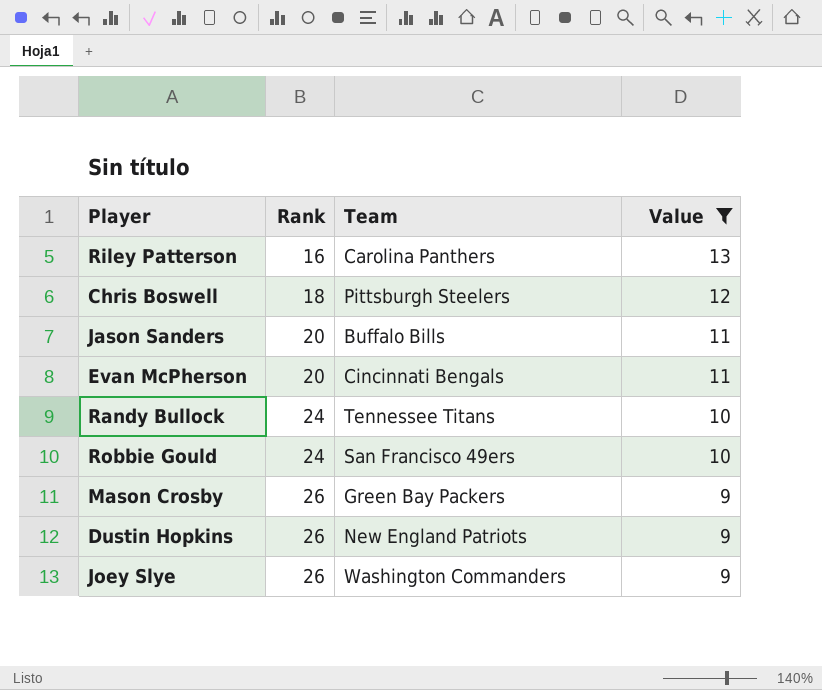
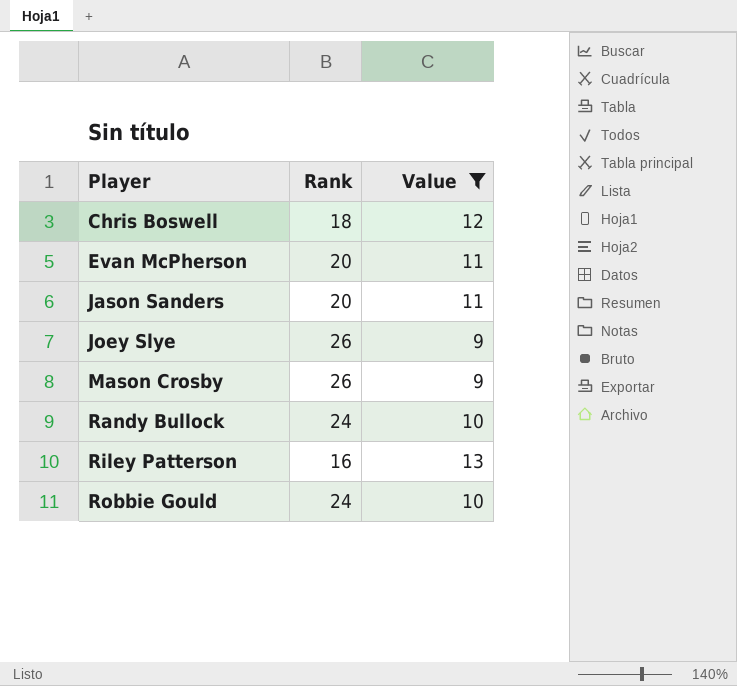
row order: Rank ascending -> Player ascending
column Team | position: 3 -> none
row Dustin Hopkins: 26 | New England Patriots | 9 -> none

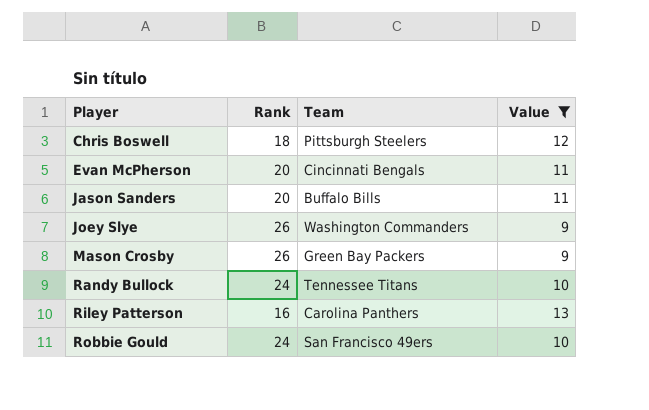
column Team | position: none -> 3

